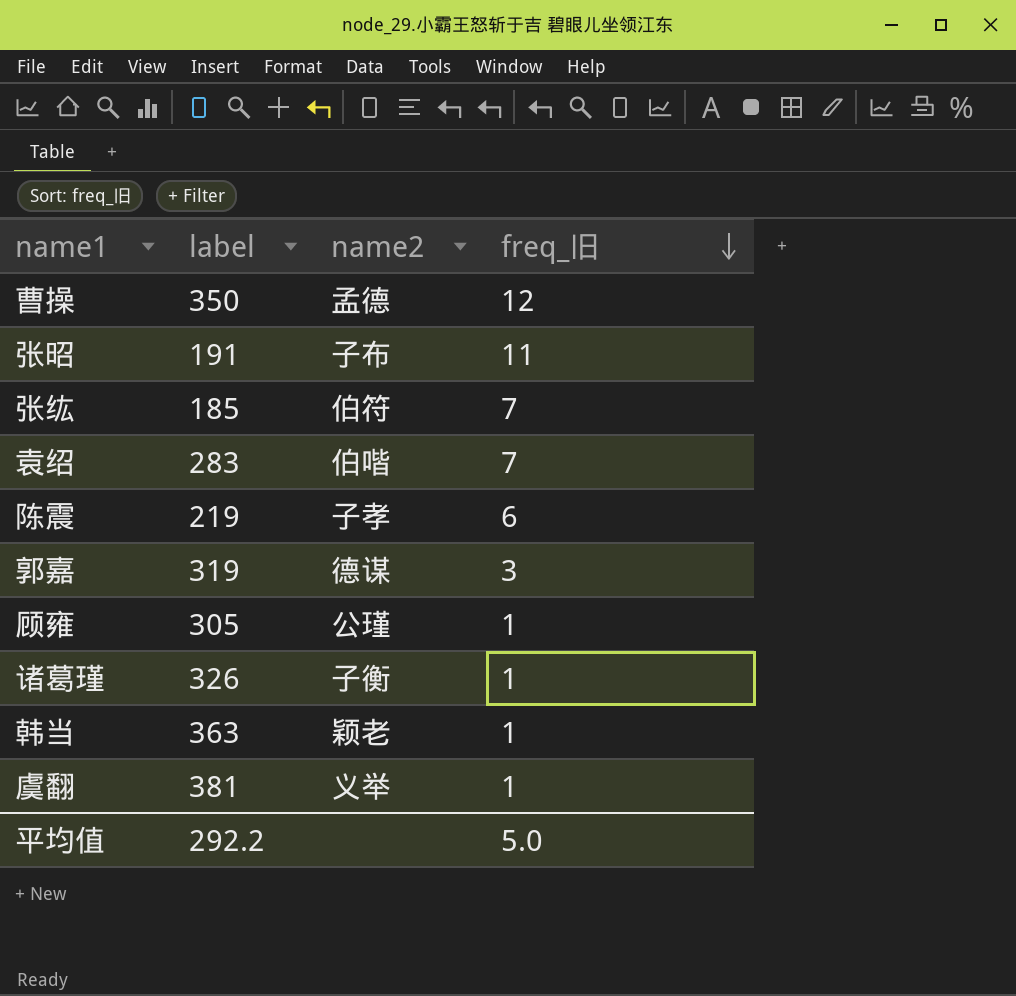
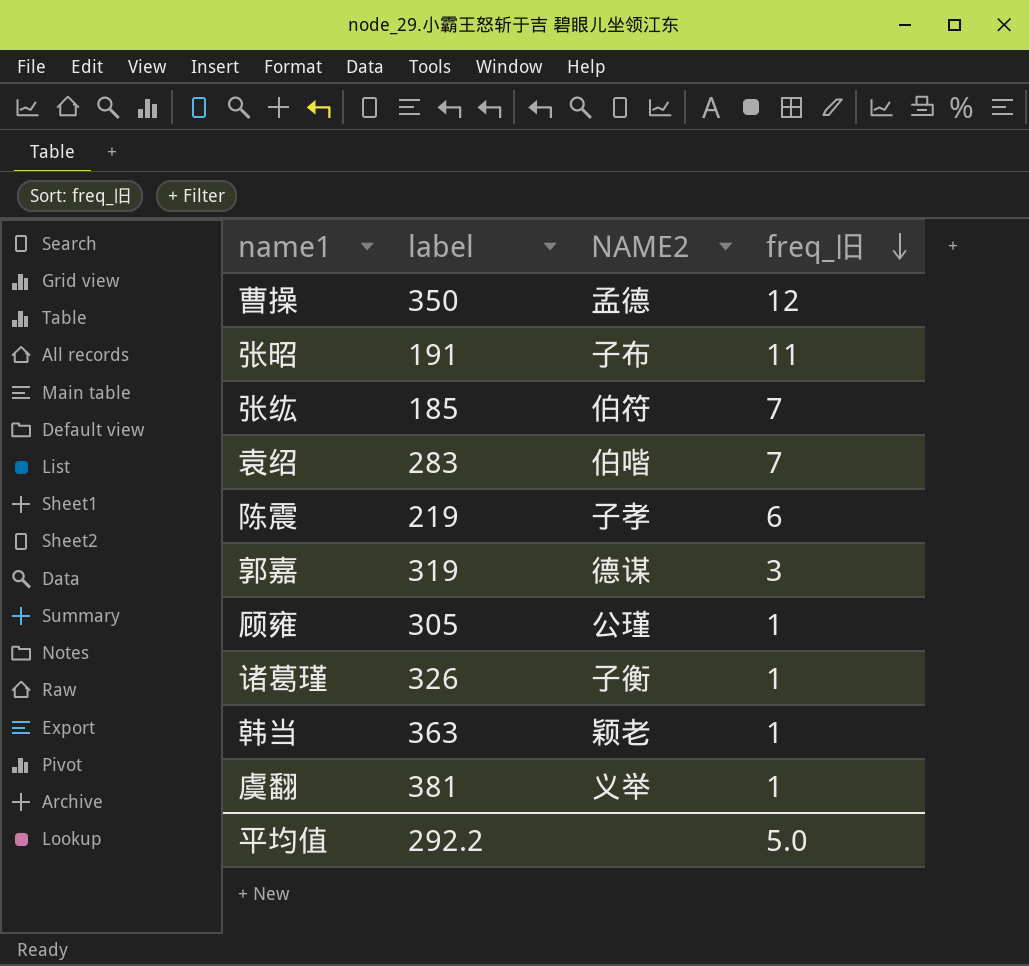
column name: name2 -> NAME2

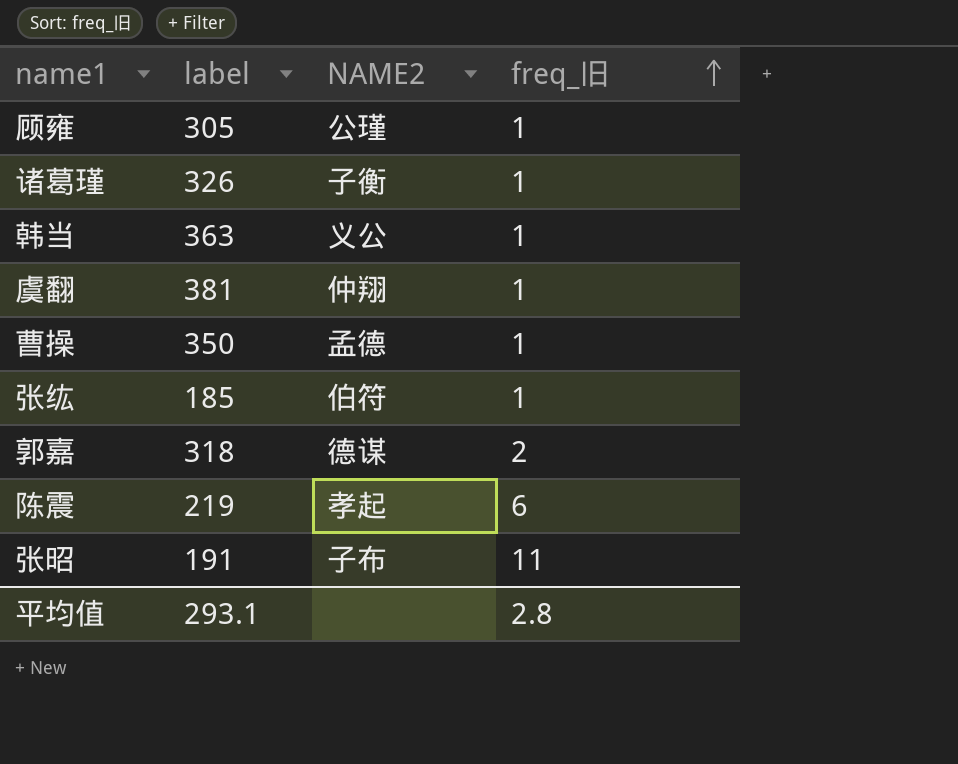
row order: freq_旧 descending -> freq_旧 ascending
row 袁绍: 283 | 伯喈 | 7 -> none
韩当 | NAME2: 颖老 -> 义公
虞翻 | NAME2: 义举 -> 仲翔
曹操 | freq_旧: 12 -> 1
张纮 | freq_旧: 7 -> 1
郭嘉 | label: 319 -> 318
郭嘉 | freq_旧: 3 -> 2
陈震 | NAME2: 子孝 -> 孝起
平均值 | label: 292.2 -> 293.1
平均值 | freq_旧: 5.0 -> 2.8

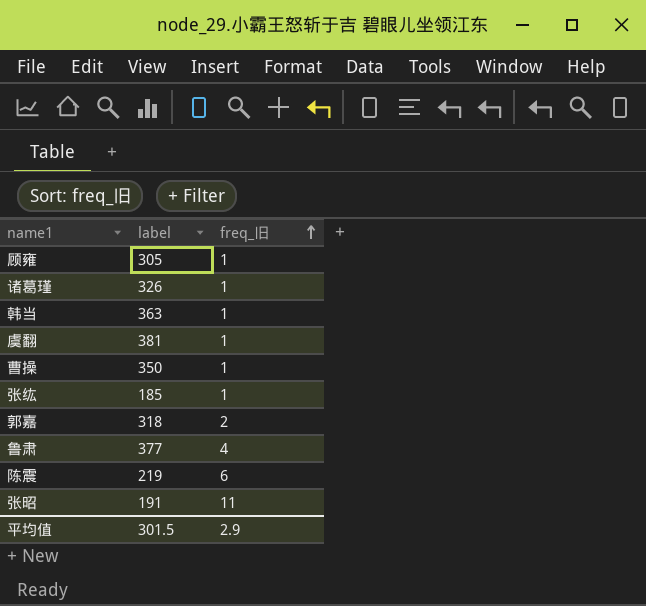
column NAME2 | position: 3 -> none
row 鲁肃: none -> 377 | 4
平均值 | label: 293.1 -> 301.5
平均值 | freq_旧: 2.8 -> 2.9

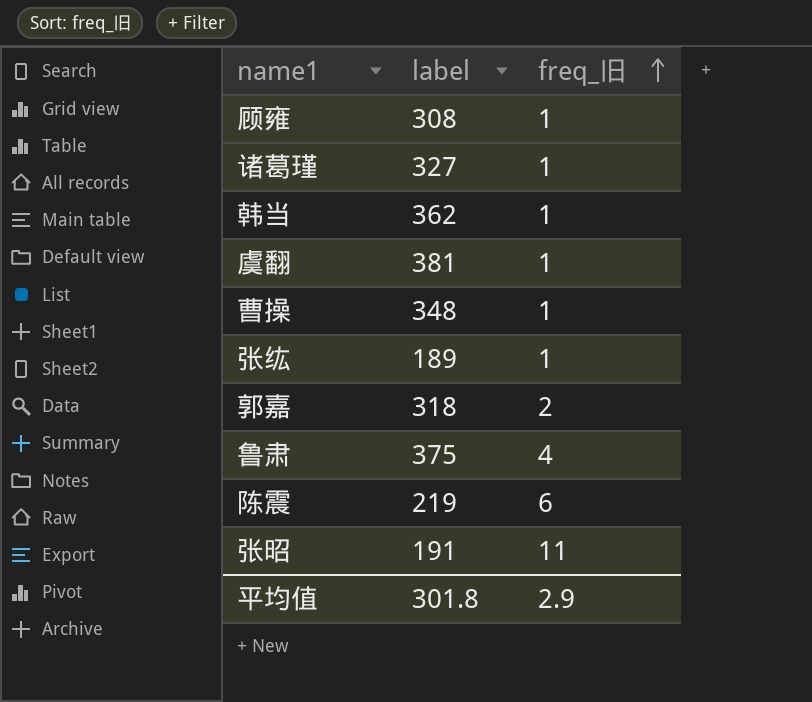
顾雍 | label: 305 -> 308
诸葛瑾 | label: 326 -> 327
韩当 | label: 363 -> 362
曹操 | label: 350 -> 348
张纮 | label: 185 -> 189
鲁肃 | label: 377 -> 375
平均值 | label: 301.5 -> 301.8

